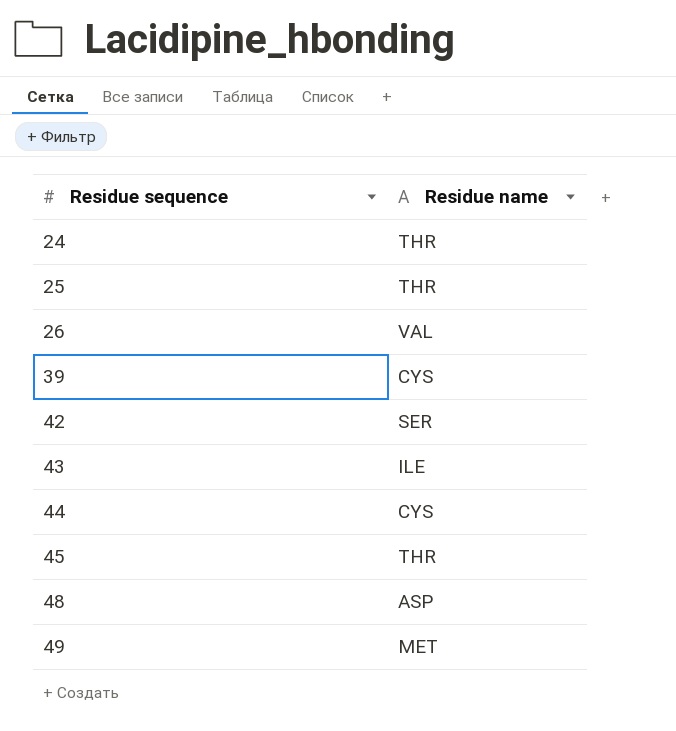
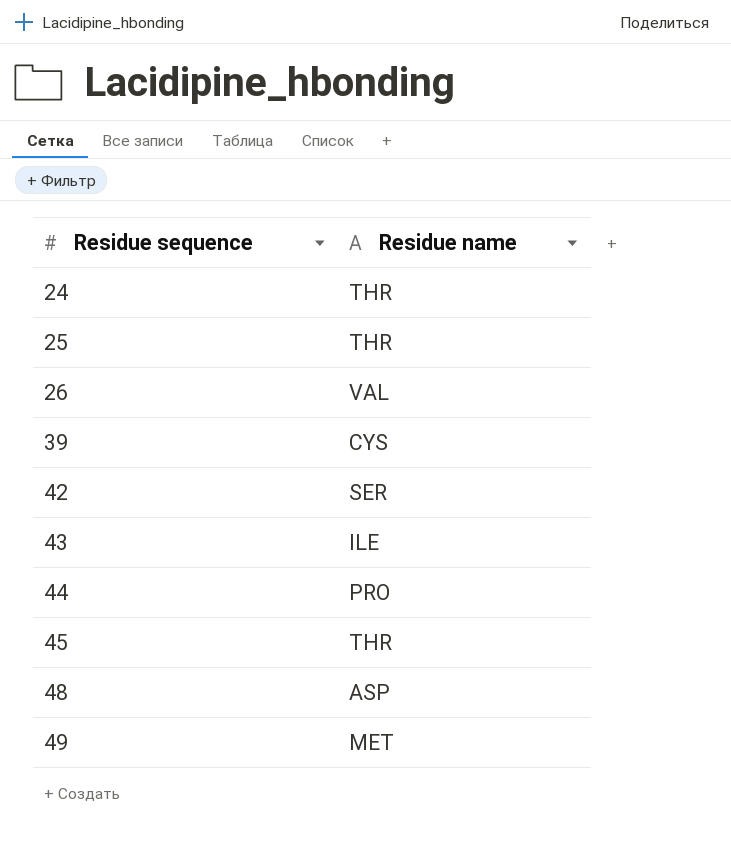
44 | Residue name: CYS -> PRO

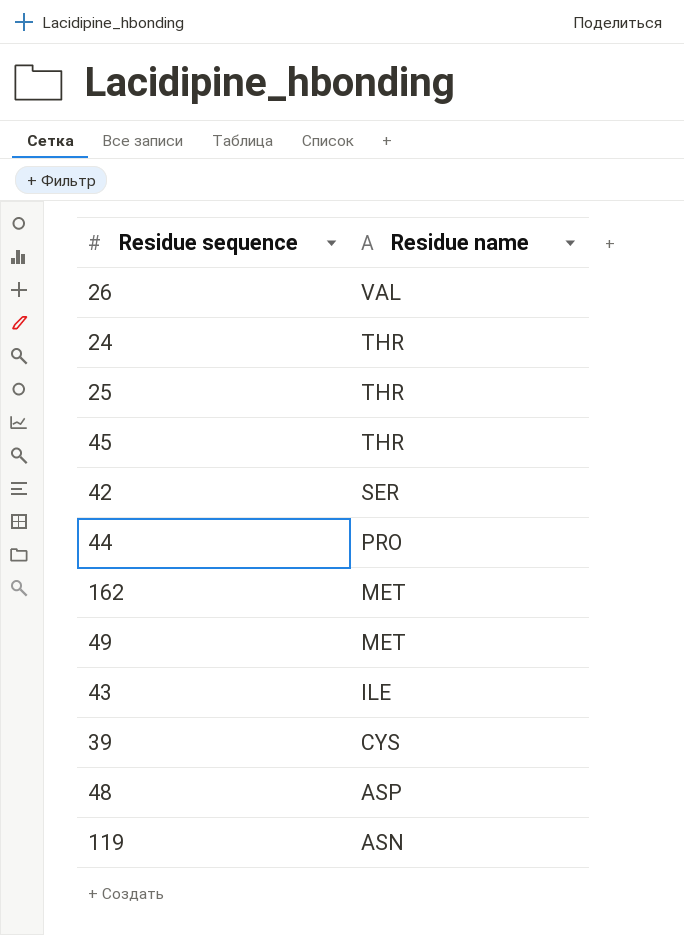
row order: Residue sequence ascending -> Residue name descending
row 162: none -> MET
row 119: none -> ASN

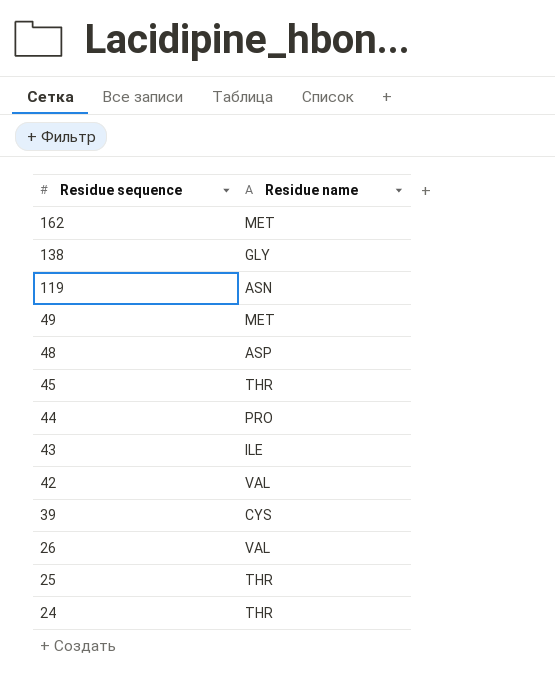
row order: Residue name descending -> Residue sequence descending
row 138: none -> GLY
42 | Residue name: SER -> VAL

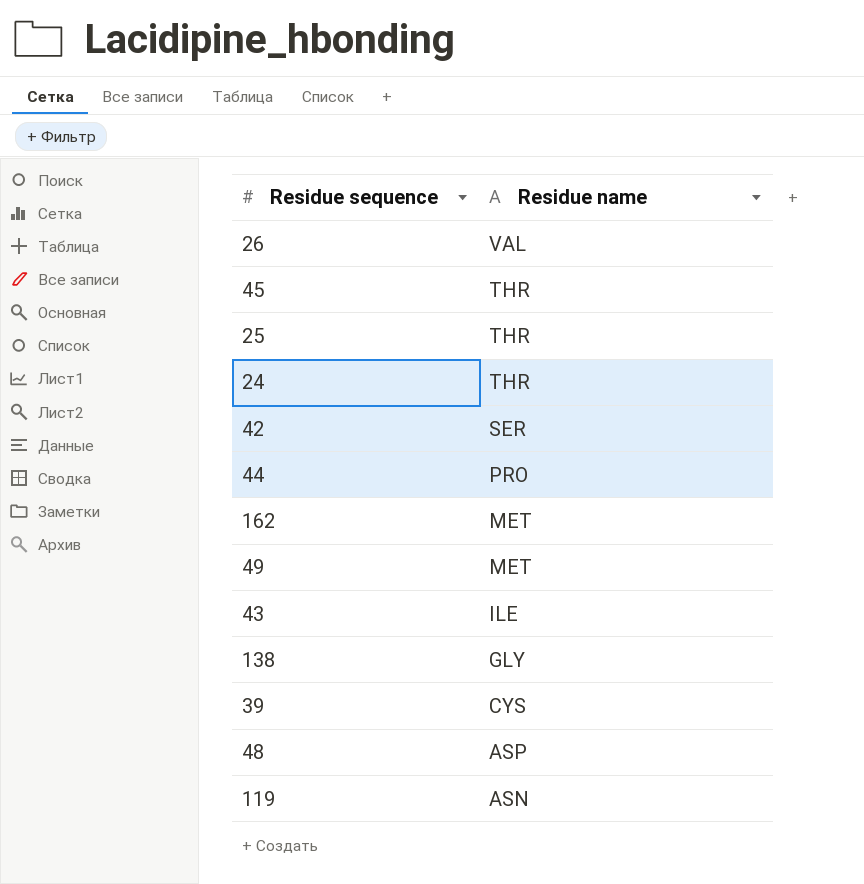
row order: Residue sequence descending -> Residue name descending
42 | Residue name: VAL -> SER

